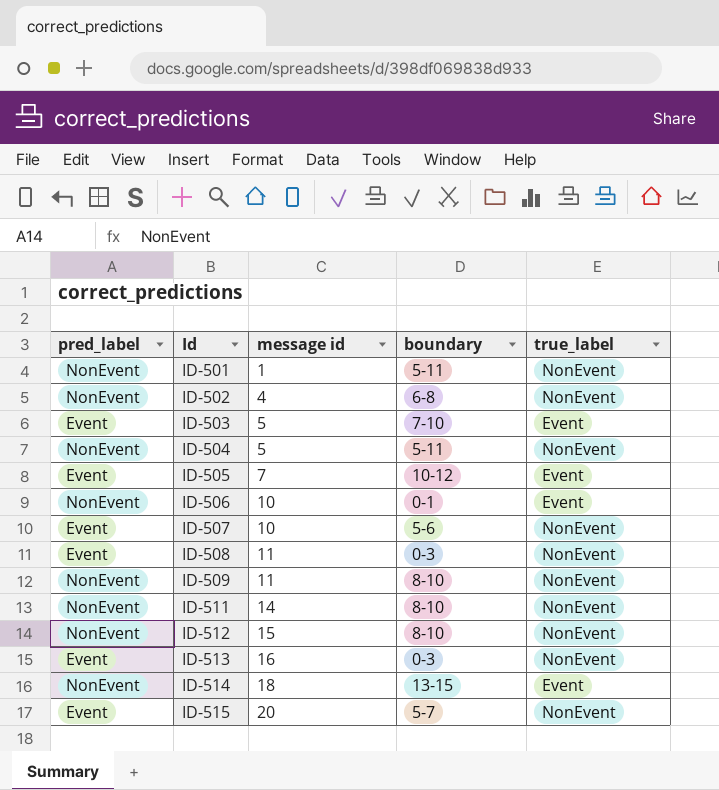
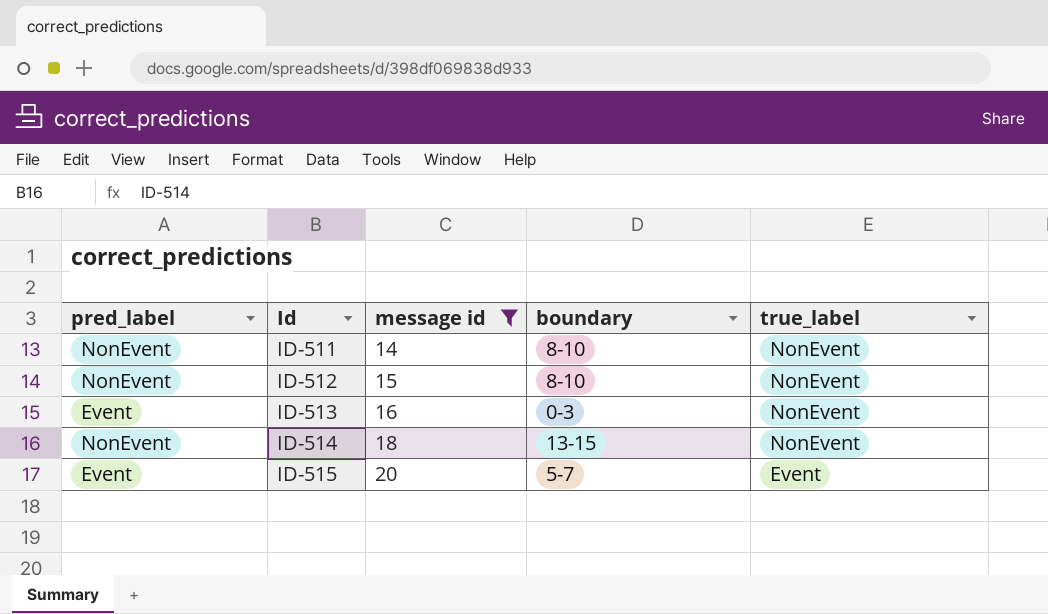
filter: none -> message id >= 14
ID-514 | true_label: Event -> NonEvent
ID-515 | true_label: NonEvent -> Event

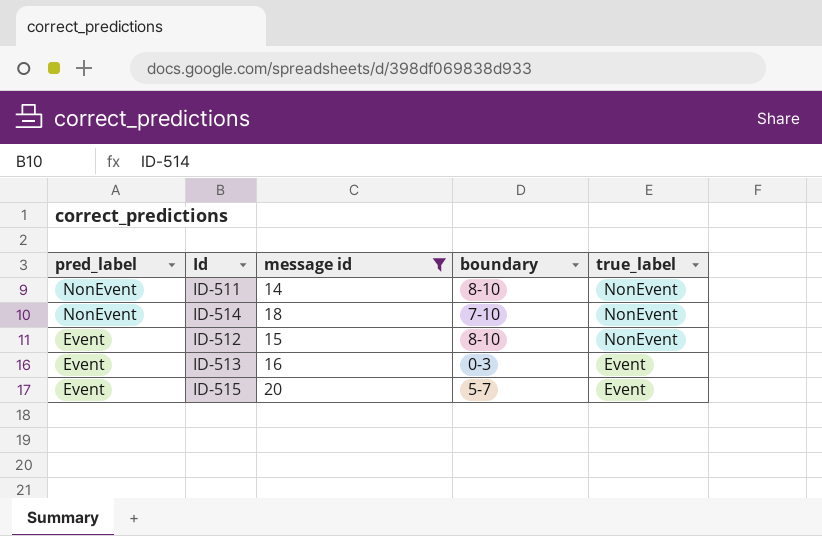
row order: Id ascending -> pred_label descending
ID-514 | boundary: 13-15 -> 7-10
ID-512 | pred_label: NonEvent -> Event
ID-513 | true_label: NonEvent -> Event

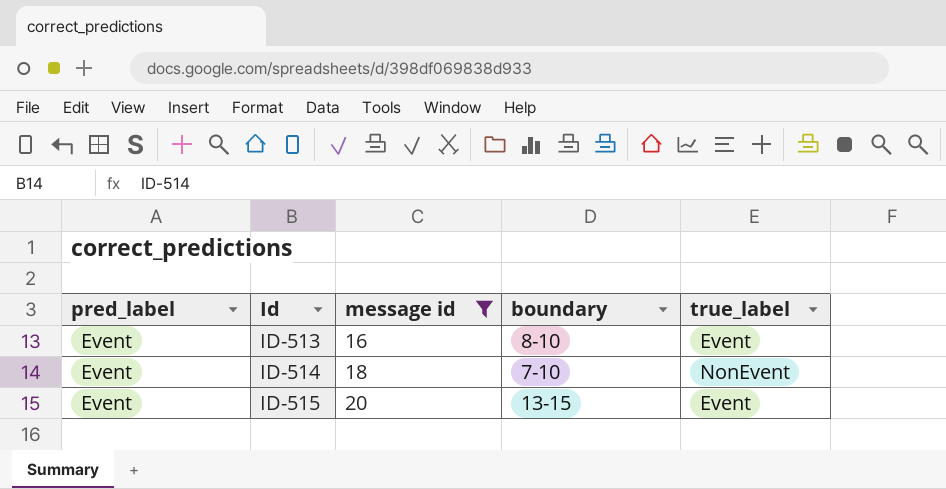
row order: pred_label descending -> Id ascending
row ID-511: NonEvent | 14 | 8-10 | NonEvent -> none
row ID-512: Event | 15 | 8-10 | NonEvent -> none
ID-513 | boundary: 0-3 -> 8-10
ID-514 | pred_label: NonEvent -> Event
ID-515 | boundary: 5-7 -> 13-15

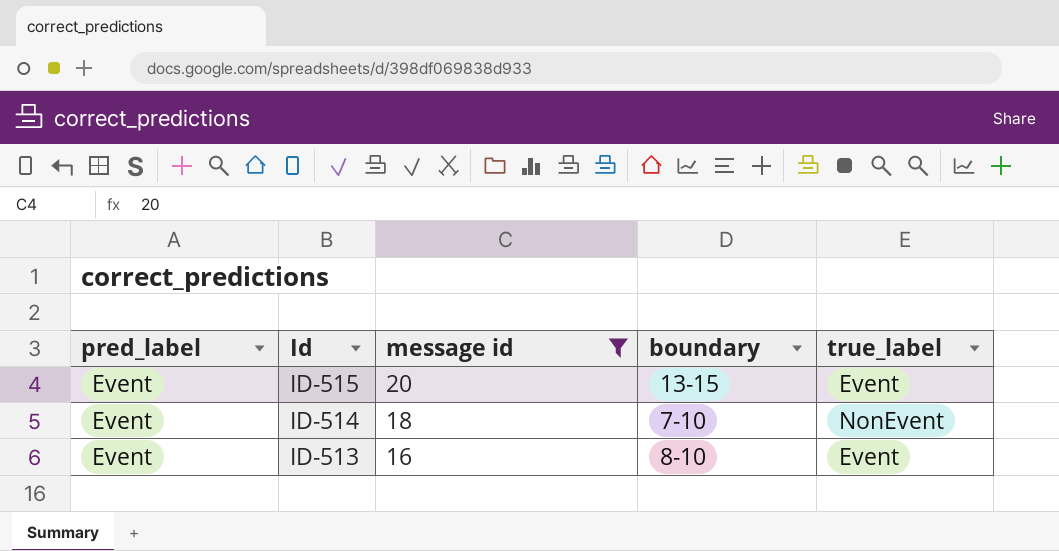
row order: Id ascending -> Id descending

